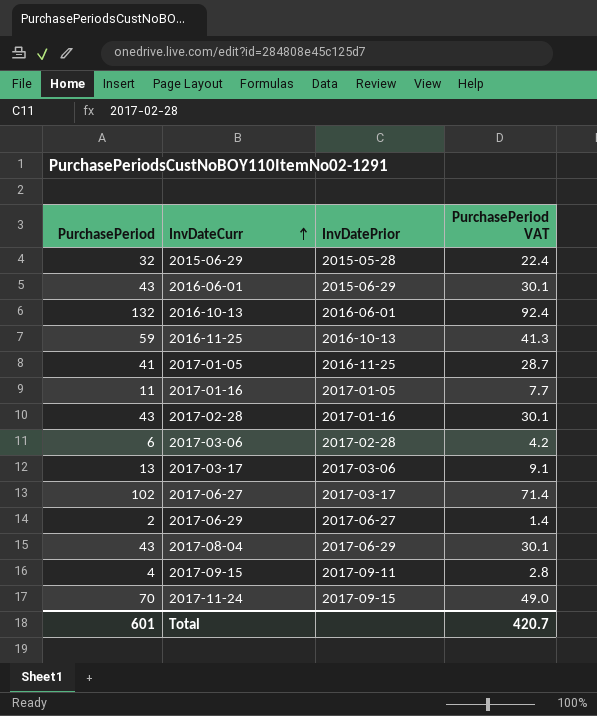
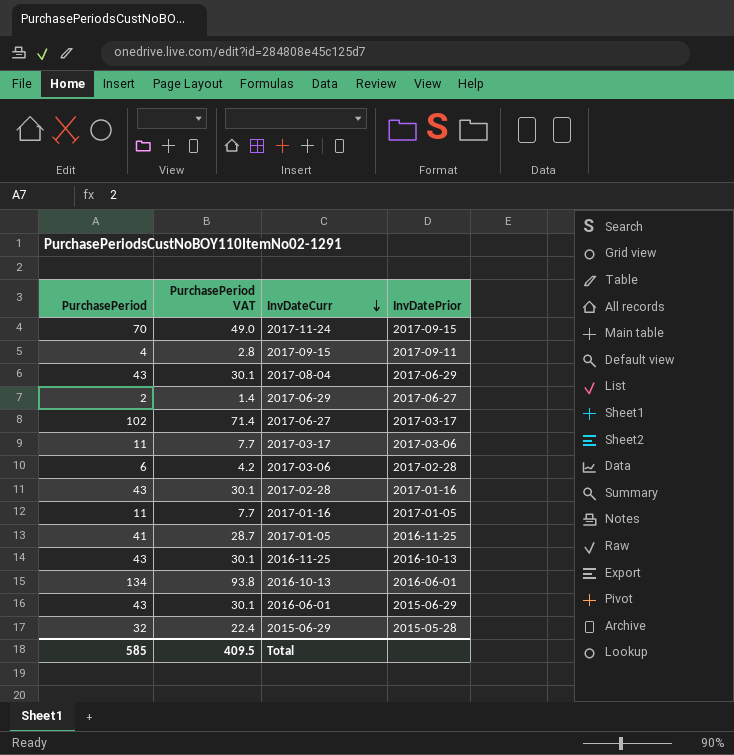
row order: InvDateCurr ascending -> InvDateCurr descending
column PurchasePeriod VAT | position: 4 -> 2
2017-03-17 | PurchasePeriod: 13 -> 11
2017-03-17 | PurchasePeriod VAT: 9.1 -> 7.7
2016-11-25 | PurchasePeriod: 59 -> 43
2016-11-25 | PurchasePeriod VAT: 41.3 -> 30.1
2016-10-13 | PurchasePeriod: 132 -> 134
2016-10-13 | PurchasePeriod VAT: 92.4 -> 93.8
Total | PurchasePeriod: 601 -> 585
Total | PurchasePeriod VAT: 420.7 -> 409.5

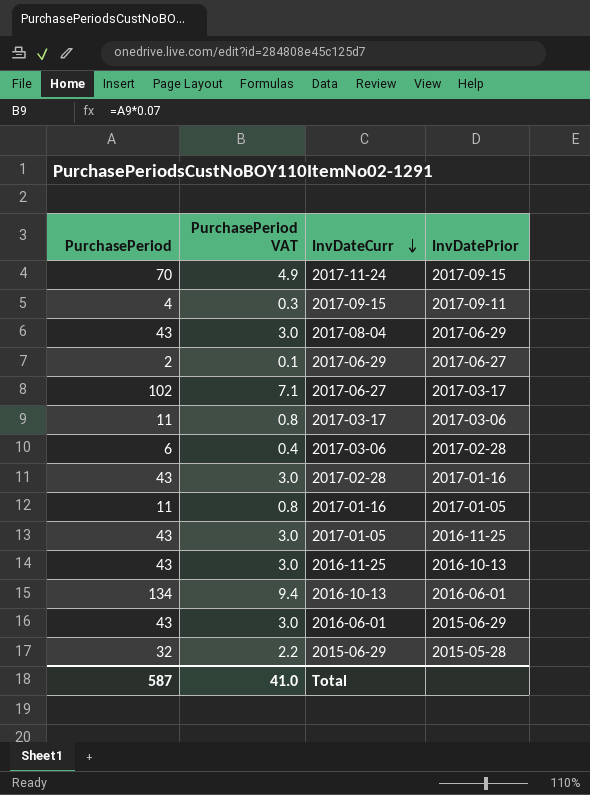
column PurchasePeriod VAT | formula: [PurchasePeriod] * 0.7 -> [PurchasePeriod] * 0.07
2017-01-05 | PurchasePeriod: 41 -> 43
Total | PurchasePeriod: 585 -> 587
Total | PurchasePeriod VAT: 409.5 -> 41.0

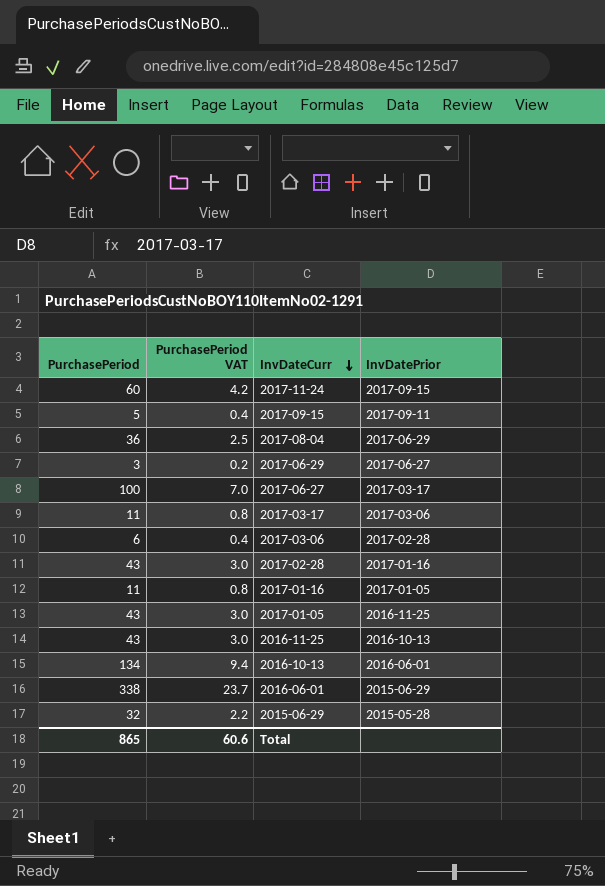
2017-11-24 | PurchasePeriod: 70 -> 60
2017-11-24 | PurchasePeriod VAT: 4.9 -> 4.2
2017-09-15 | PurchasePeriod: 4 -> 5
2017-09-15 | PurchasePeriod VAT: 0.3 -> 0.4
2017-08-04 | PurchasePeriod: 43 -> 36
2017-08-04 | PurchasePeriod VAT: 3.0 -> 2.5
2017-06-29 | PurchasePeriod: 2 -> 3
2017-06-29 | PurchasePeriod VAT: 0.1 -> 0.2
2017-06-27 | PurchasePeriod: 102 -> 100
2017-06-27 | PurchasePeriod VAT: 7.1 -> 7.0
2016-06-01 | PurchasePeriod: 43 -> 338
2016-06-01 | PurchasePeriod VAT: 3.0 -> 23.7
Total | PurchasePeriod: 587 -> 865
Total | PurchasePeriod VAT: 41.0 -> 60.6

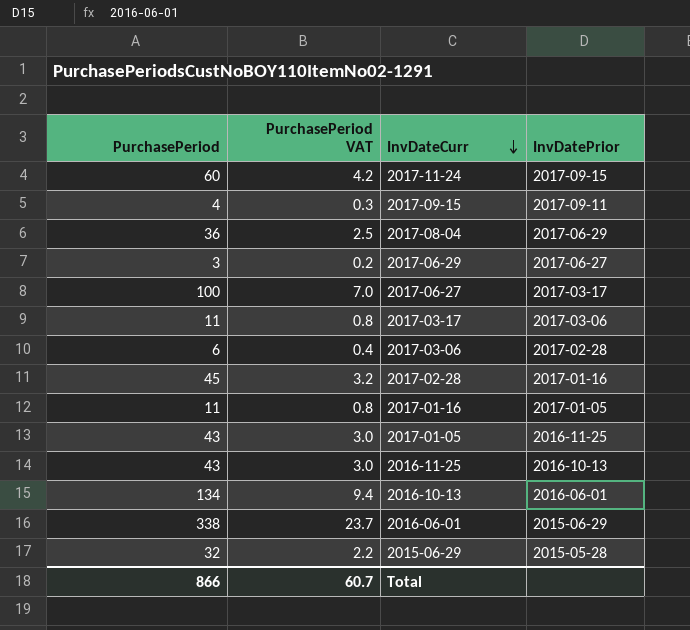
2017-09-15 | PurchasePeriod: 5 -> 4
2017-09-15 | PurchasePeriod VAT: 0.4 -> 0.3
2017-02-28 | PurchasePeriod: 43 -> 45
2017-02-28 | PurchasePeriod VAT: 3.0 -> 3.2
Total | PurchasePeriod: 865 -> 866
Total | PurchasePeriod VAT: 60.6 -> 60.7

